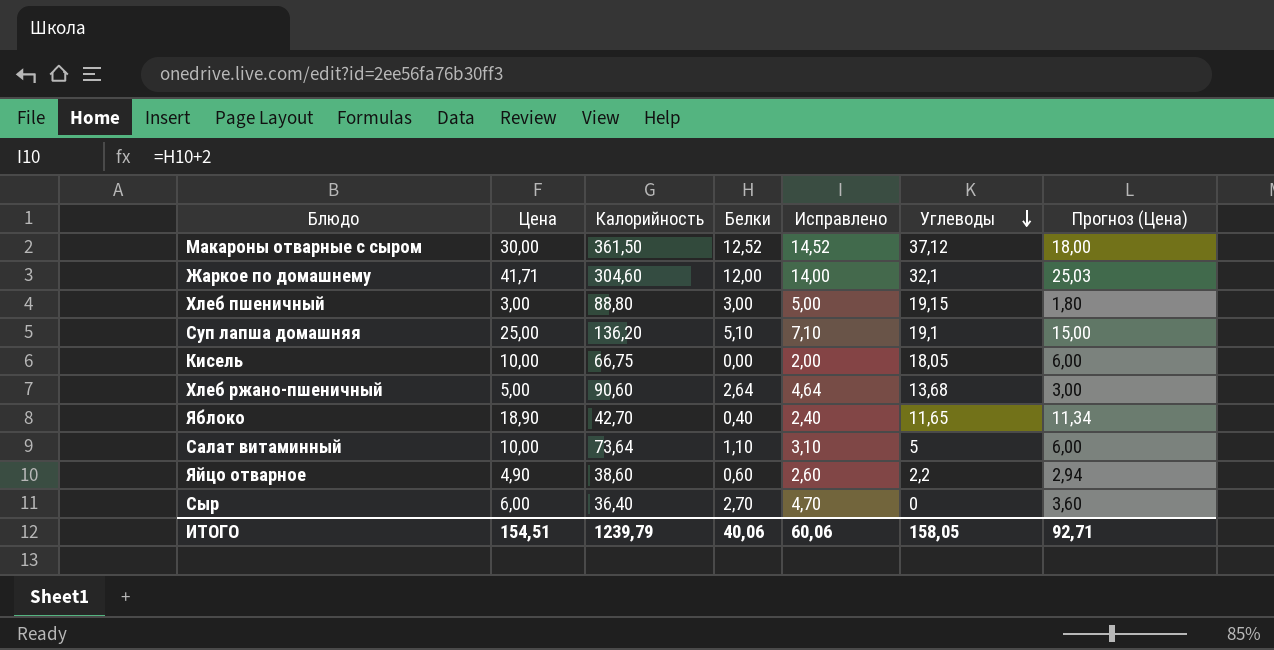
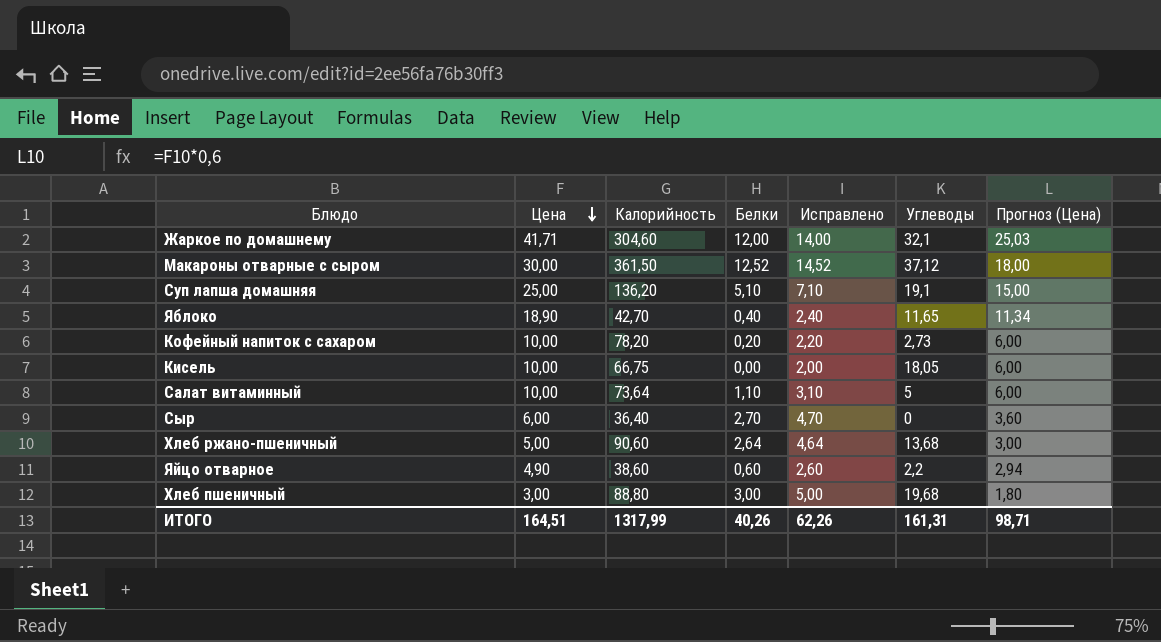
row order: Углеводы descending -> Цена descending
row Кофейный напиток с сахаром: none -> 10,00 | 78,20 | 0,20 | 2,20 | 2,73 | 6,00
Хлеб пшеничный | Углеводы: 19,15 -> 19,68
ИТОГО | Цена: 154,51 -> 164,51
ИТОГО | Калорийность: 1239,79 -> 1317,99
ИТОГО | Белки: 40,06 -> 40,26
ИТОГО | Исправлено: 60,06 -> 62,26
ИТОГО | Углеводы: 158,05 -> 161,31
ИТОГО | Прогноз (Цена): 92,71 -> 98,71

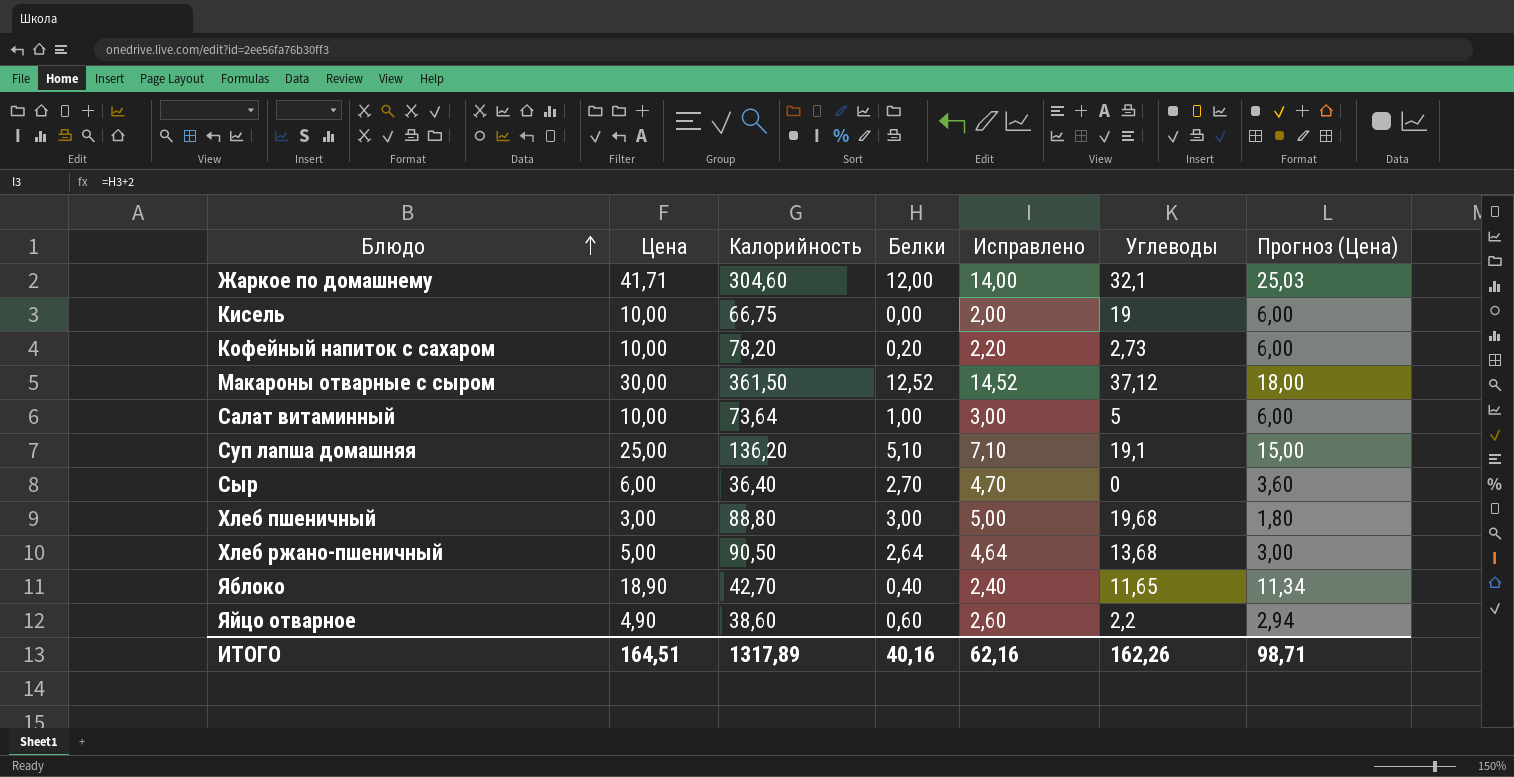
row order: Цена descending -> Блюдо ascending
Кисель | Углеводы: 18,05 -> 19
Салат витаминный | Белки: 1,10 -> 1,00
Салат витаминный | Исправлено: 3,10 -> 3,00
Хлеб ржано-пшеничный | Калорийность: 90,60 -> 90,50
ИТОГО | Калорийность: 1317,99 -> 1317,89
ИТОГО | Белки: 40,26 -> 40,16
ИТОГО | Исправлено: 62,26 -> 62,16
ИТОГО | Углеводы: 161,31 -> 162,26

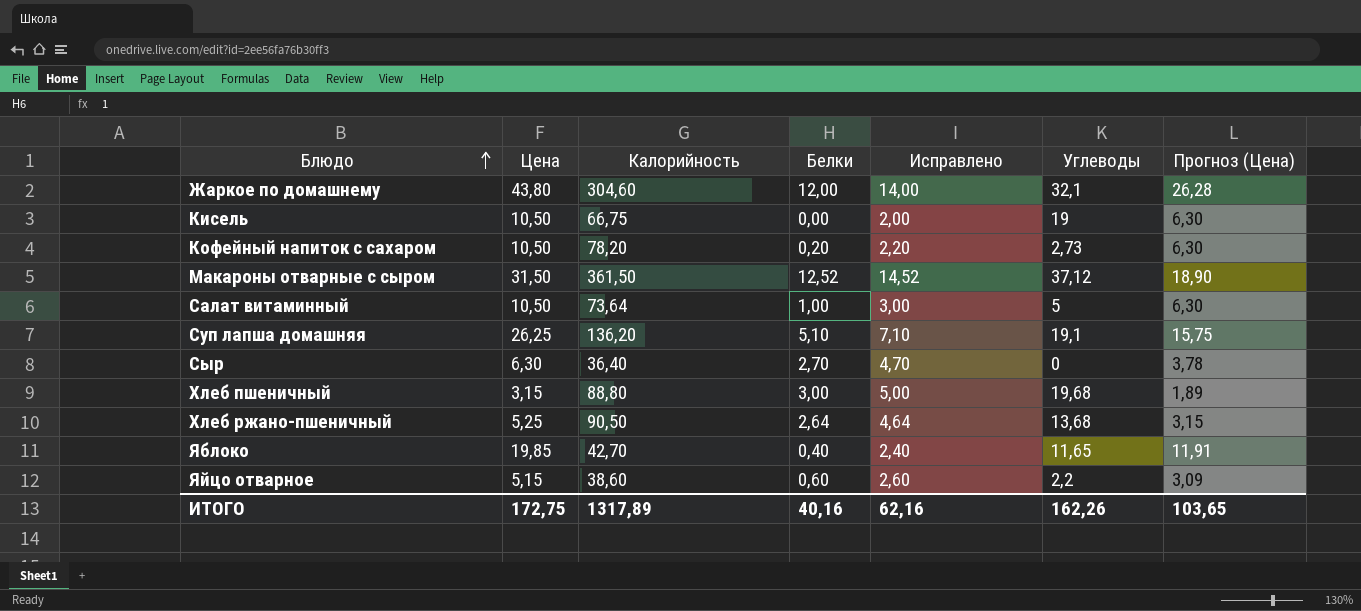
Жаркое по домашнему | Цена: 41,71 -> 43,80
Жаркое по домашнему | Прогноз (Цена): 25,03 -> 26,28
Кисель | Цена: 10,00 -> 10,50
Кисель | Прогноз (Цена): 6,00 -> 6,30
Кофейный напиток с сахаром | Цена: 10,00 -> 10,50
Кофейный напиток с сахаром | Прогноз (Цена): 6,00 -> 6,30
Макароны отварные с сыром | Цена: 30,00 -> 31,50
Макароны отварные с сыром | Прогноз (Цена): 18,00 -> 18,90
Салат витаминный | Цена: 10,00 -> 10,50
Салат витаминный | Прогноз (Цена): 6,00 -> 6,30
Суп лапша домашняя | Цена: 25,00 -> 26,25
Суп лапша домашняя | Прогноз (Цена): 15,00 -> 15,75
Сыр | Цена: 6,00 -> 6,30
Сыр | Прогноз (Цена): 3,60 -> 3,78
Хлеб пшеничный | Цена: 3,00 -> 3,15
Хлеб пшеничный | Прогноз (Цена): 1,80 -> 1,89
Хлеб ржано-пшеничный | Цена: 5,00 -> 5,25
Хлеб ржано-пшеничный | Прогноз (Цена): 3,00 -> 3,15
Яблоко | Цена: 18,90 -> 19,85
Яблоко | Прогноз (Цена): 11,34 -> 11,91
Яйцо отварное | Цена: 4,90 -> 5,15
Яйцо отварное | Прогноз (Цена): 2,94 -> 3,09
ИТОГО | Цена: 164,51 -> 172,75
ИТОГО | Прогноз (Цена): 98,71 -> 103,65

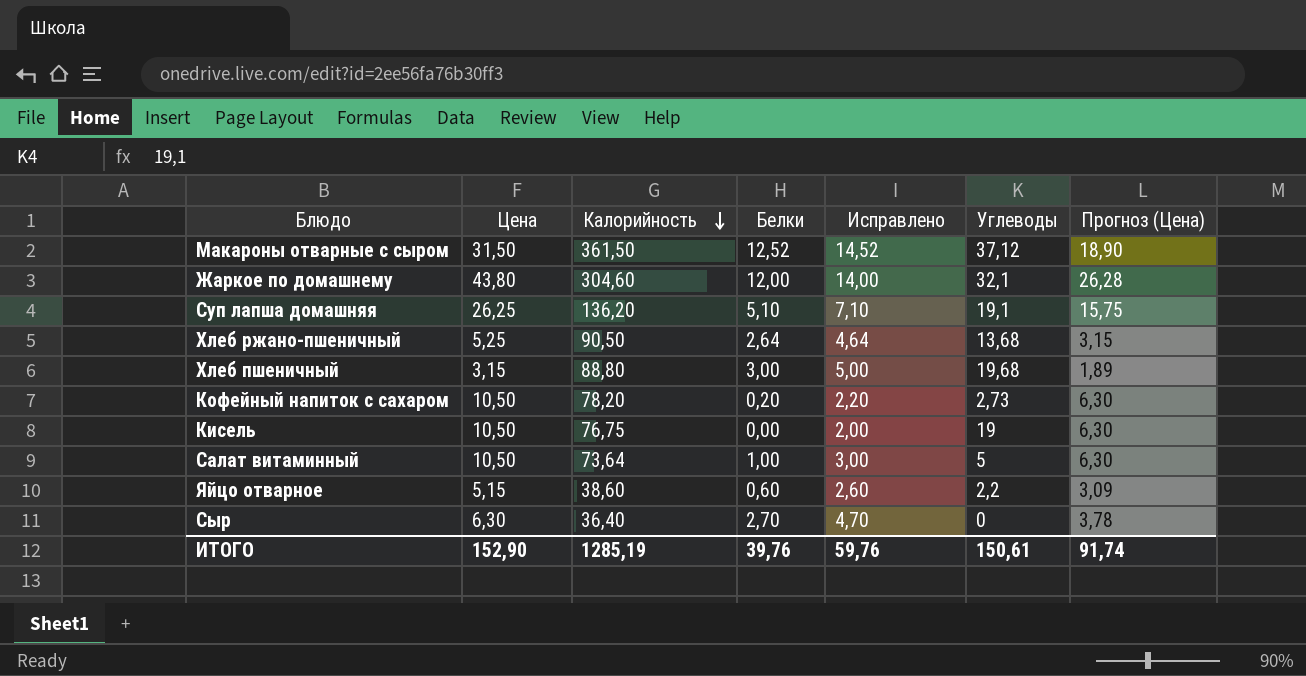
row order: Блюдо ascending -> Калорийность descending
row Яблоко: 19,85 | 42,70 | 0,40 | 2,40 | 11,65 | 11,91 -> none
Кисель | Калорийность: 66,75 -> 76,75
ИТОГО | Цена: 172,75 -> 152,90
ИТОГО | Калорийность: 1317,89 -> 1285,19
ИТОГО | Белки: 40,16 -> 39,76
ИТОГО | Исправлено: 62,16 -> 59,76
ИТОГО | Углеводы: 162,26 -> 150,61
ИТОГО | Прогноз (Цена): 103,65 -> 91,74

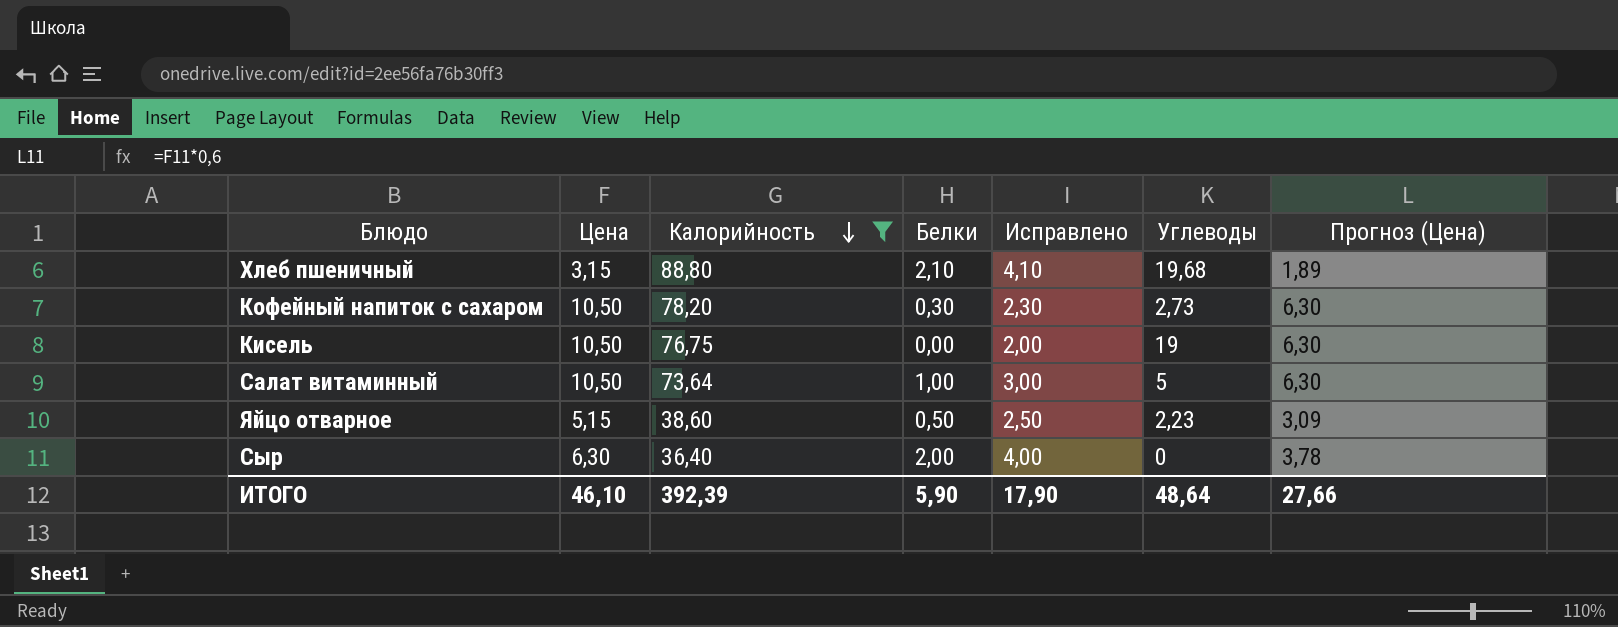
filter: none -> Калорийность <= 88,80
Хлеб пшеничный | Белки: 3,00 -> 2,10
Хлеб пшеничный | Исправлено: 5,00 -> 4,10
Кофейный напиток с сахаром | Белки: 0,20 -> 0,30
Кофейный напиток с сахаром | Исправлено: 2,20 -> 2,30
Яйцо отварное | Белки: 0,60 -> 0,50
Яйцо отварное | Исправлено: 2,60 -> 2,50
Яйцо отварное | Углеводы: 2,2 -> 2,23
Сыр | Белки: 2,70 -> 2,00
Сыр | Исправлено: 4,70 -> 4,00
ИТОГО | Цена: 152,90 -> 46,10
ИТОГО | Калорийность: 1285,19 -> 392,39
ИТОГО | Белки: 39,76 -> 5,90
ИТОГО | Исправлено: 59,76 -> 17,90
ИТОГО | Углеводы: 150,61 -> 48,64
ИТОГО | Прогноз (Цена): 91,74 -> 27,66

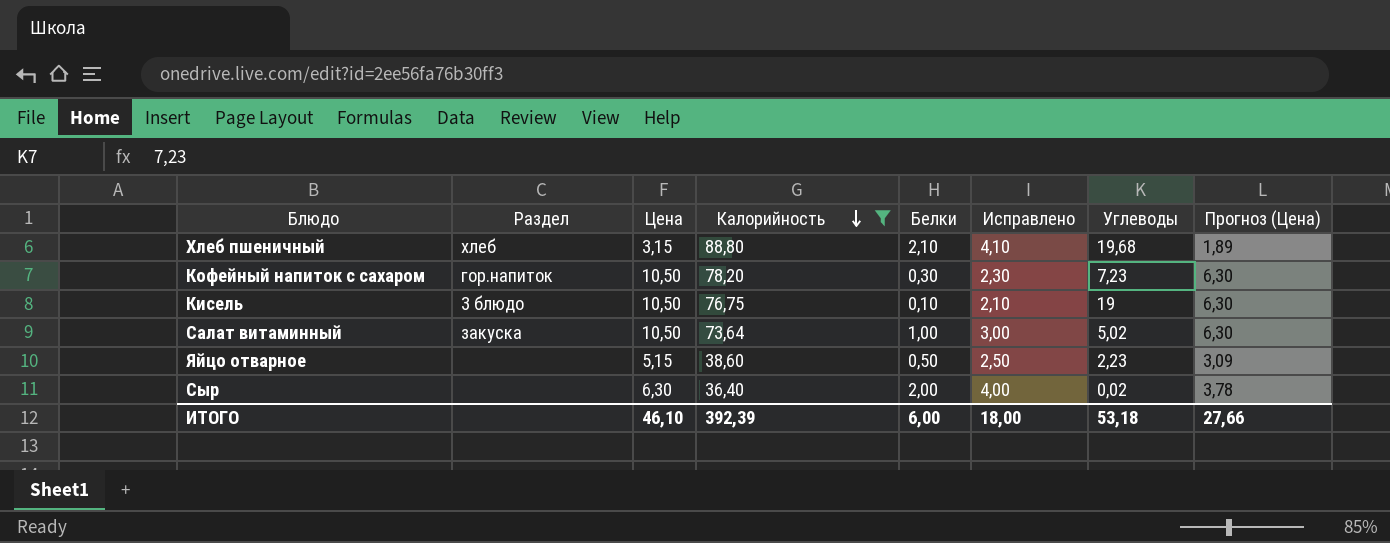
column Раздел | position: none -> 2
Кофейный напиток с сахаром | Углеводы: 2,73 -> 7,23
Кисель | Белки: 0,00 -> 0,10
Кисель | Исправлено: 2,00 -> 2,10
Салат витаминный | Углеводы: 5 -> 5,02
Сыр | Углеводы: 0 -> 0,02
ИТОГО | Белки: 5,90 -> 6,00
ИТОГО | Исправлено: 17,90 -> 18,00
ИТОГО | Углеводы: 48,64 -> 53,18

